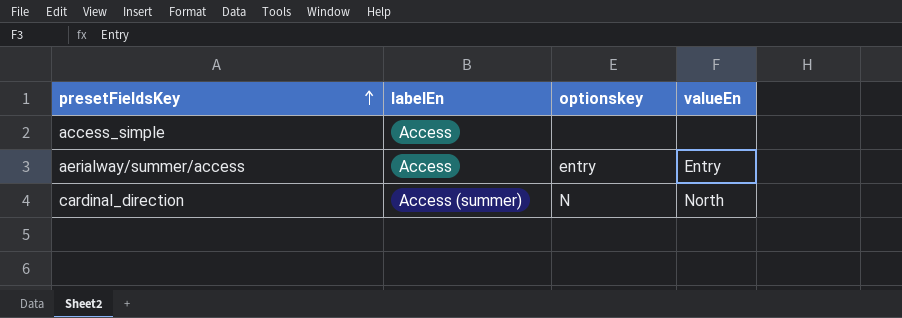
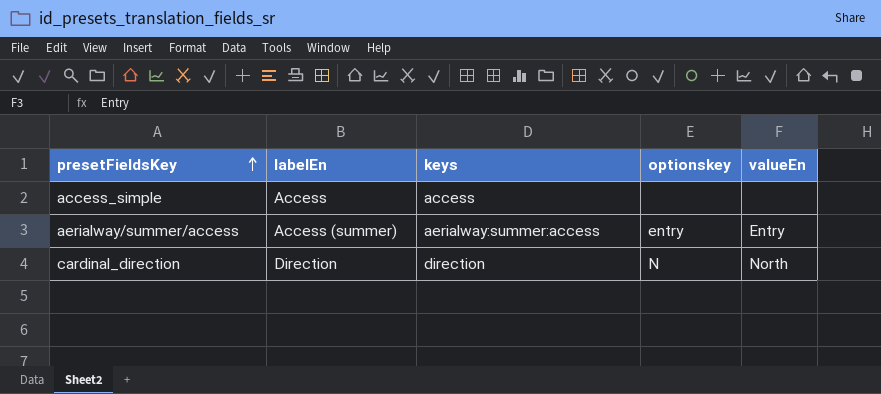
column keys | position: none -> 3
aerialway/summer/access | labelEn: Access -> Access (summer)
cardinal_direction | labelEn: Access (summer) -> Direction

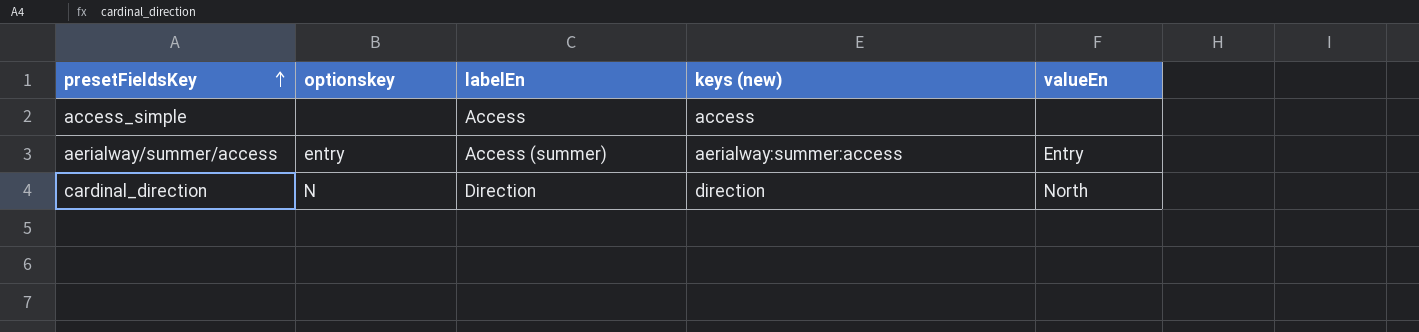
column optionskey | position: 4 -> 2
column name: keys -> keys (new)

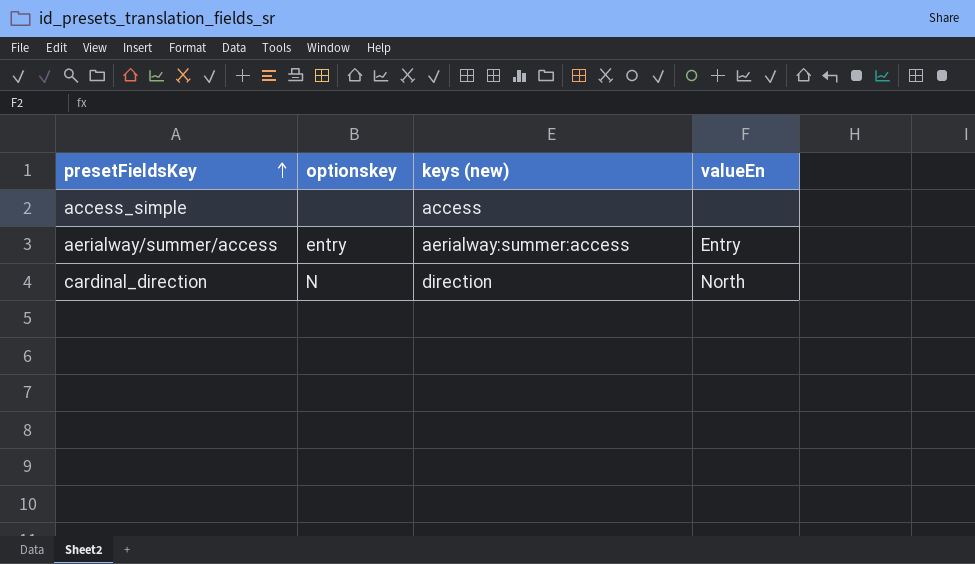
column labelEn | position: 3 -> none

